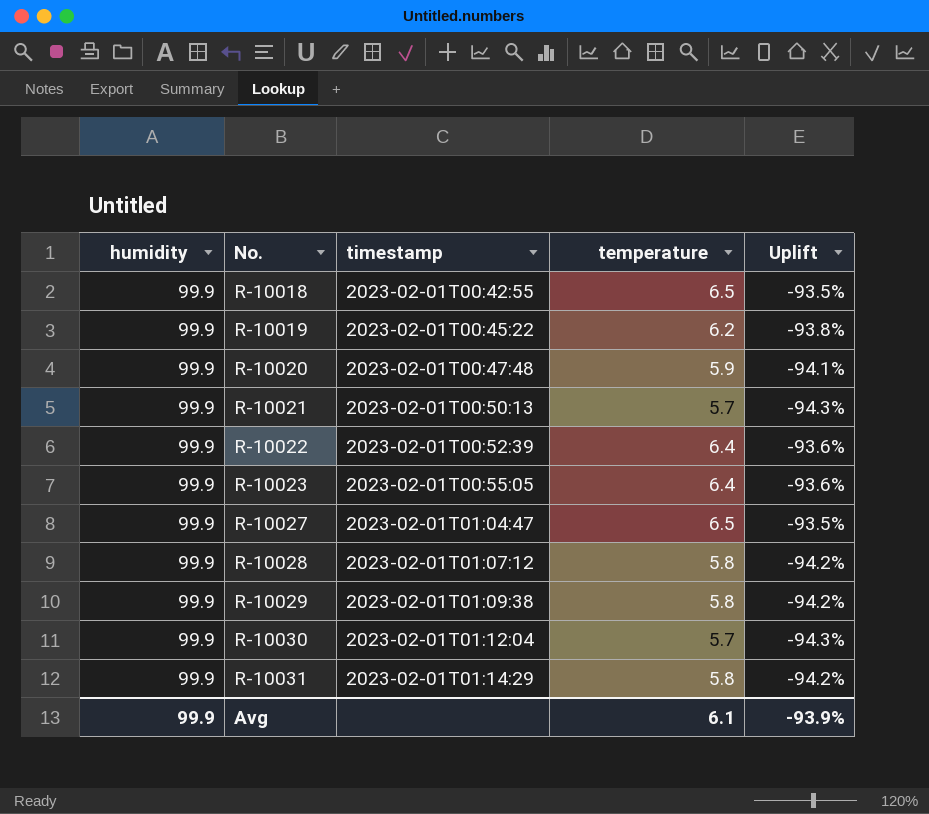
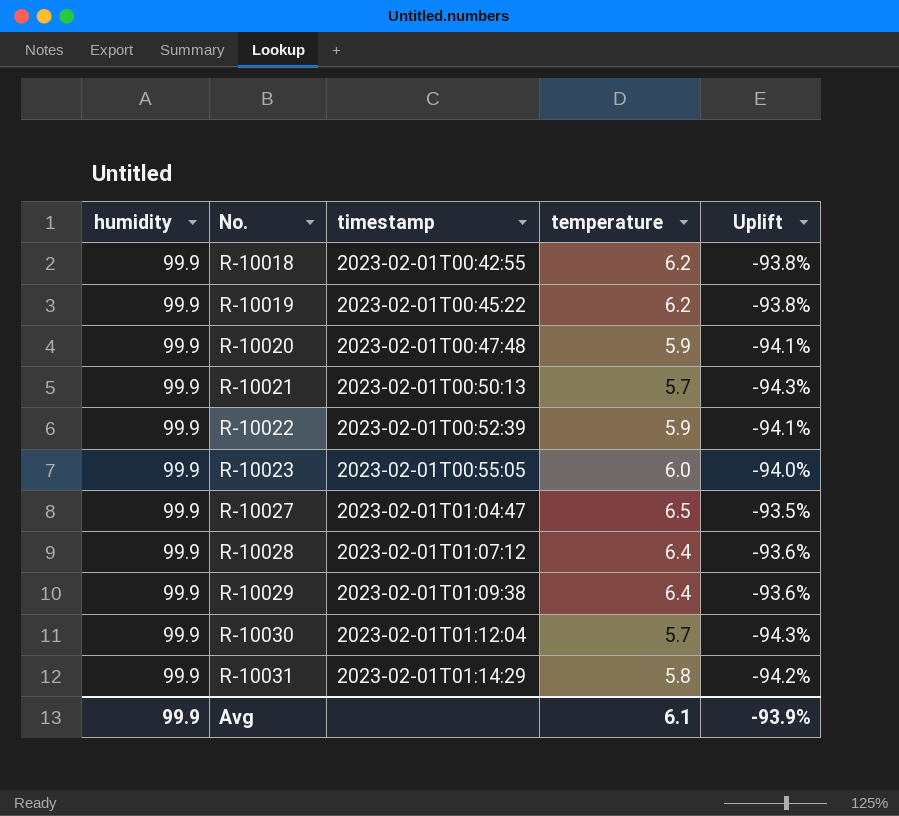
R-10018 | temperature: 6.5 -> 6.2
R-10018 | Uplift: -93.5% -> -93.8%
R-10022 | temperature: 6.4 -> 5.9
R-10022 | Uplift: -93.6% -> -94.1%
R-10023 | temperature: 6.4 -> 6.0
R-10023 | Uplift: -93.6% -> -94.0%
R-10028 | temperature: 5.8 -> 6.4
R-10028 | Uplift: -94.2% -> -93.6%
R-10029 | temperature: 5.8 -> 6.4
R-10029 | Uplift: -94.2% -> -93.6%

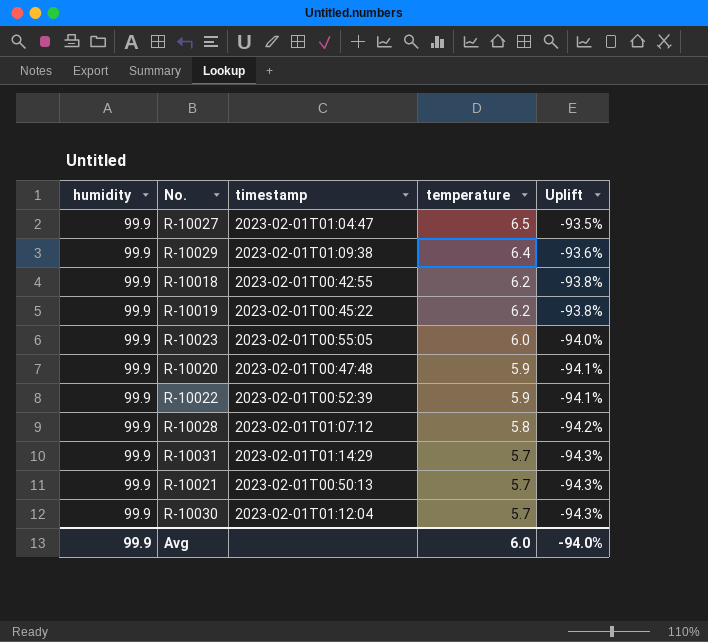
row order: No. ascending -> temperature descending
R-10028 | temperature: 6.4 -> 5.8
R-10028 | Uplift: -93.6% -> -94.2%
R-10031 | temperature: 5.8 -> 5.7
R-10031 | Uplift: -94.2% -> -94.3%
Avg | temperature: 6.1 -> 6.0
Avg | Uplift: -93.9% -> -94.0%

